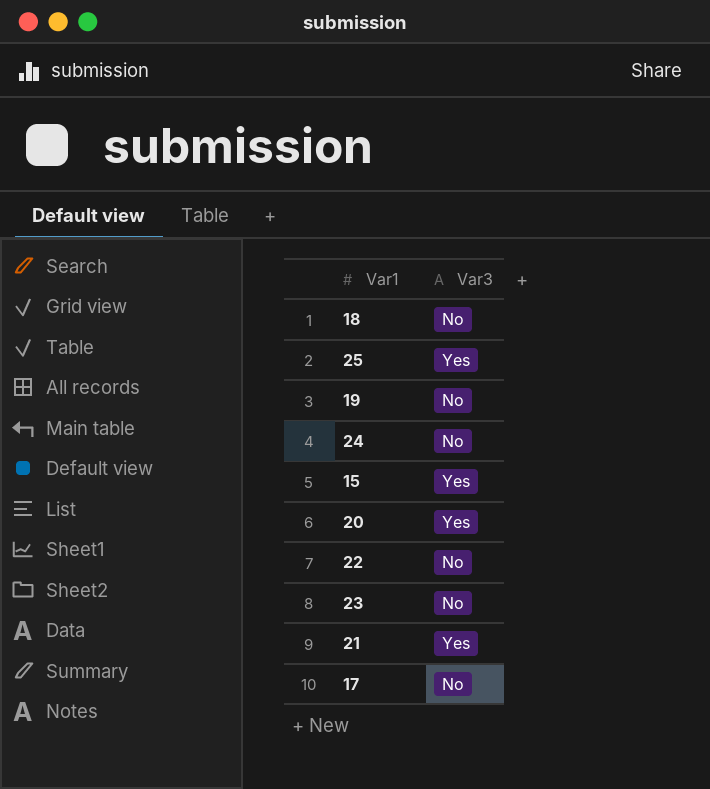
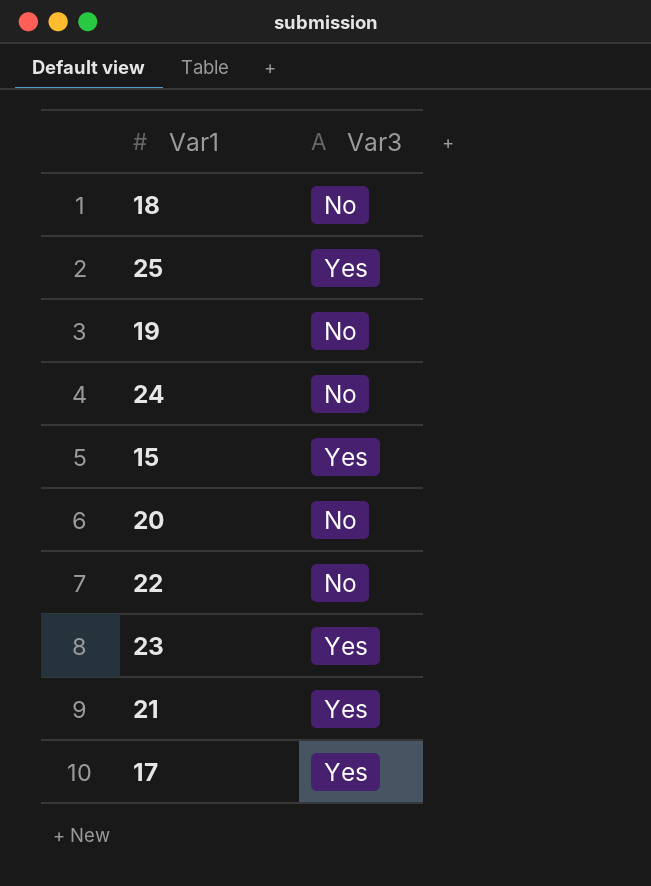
20 | Var3: Yes -> No
23 | Var3: No -> Yes
17 | Var3: No -> Yes

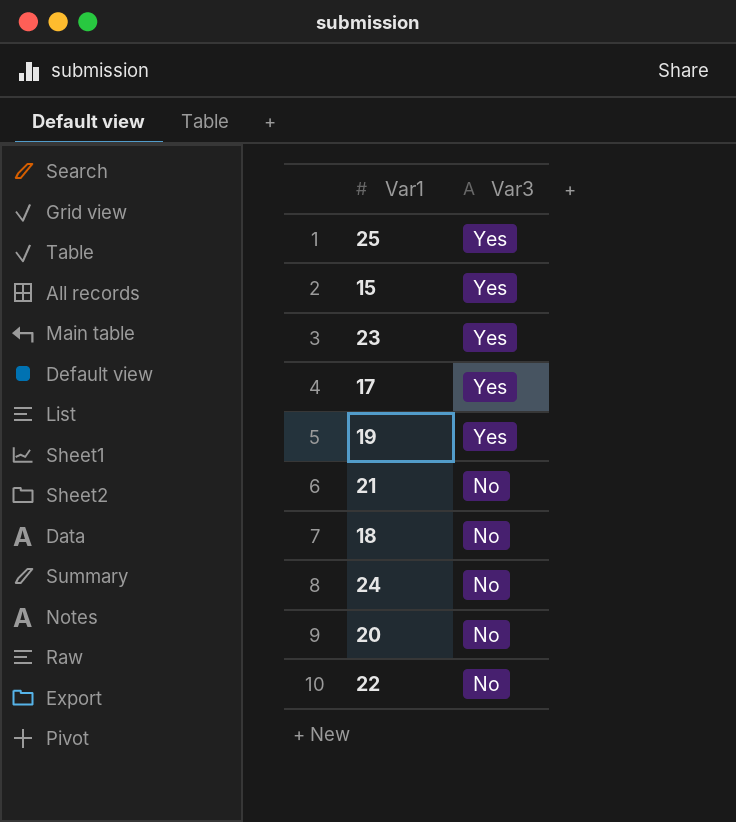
row order: none -> Var3 descending
19 | Var3: No -> Yes
21 | Var3: Yes -> No

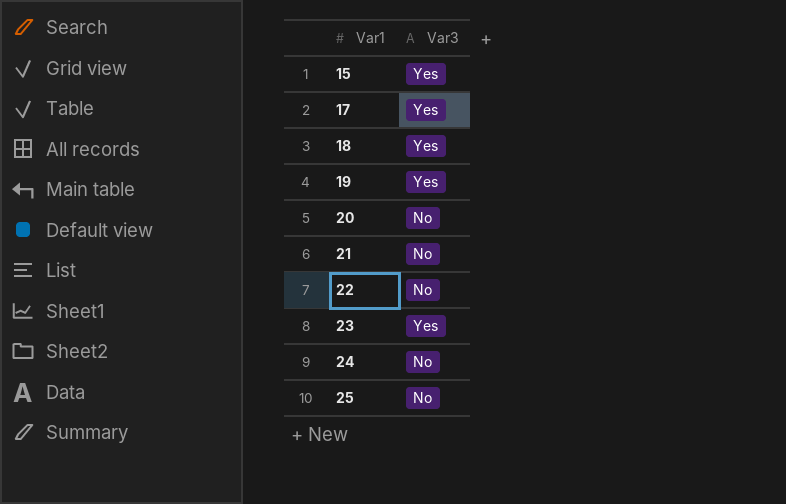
row order: Var3 descending -> Var1 ascending
18 | Var3: No -> Yes
25 | Var3: Yes -> No

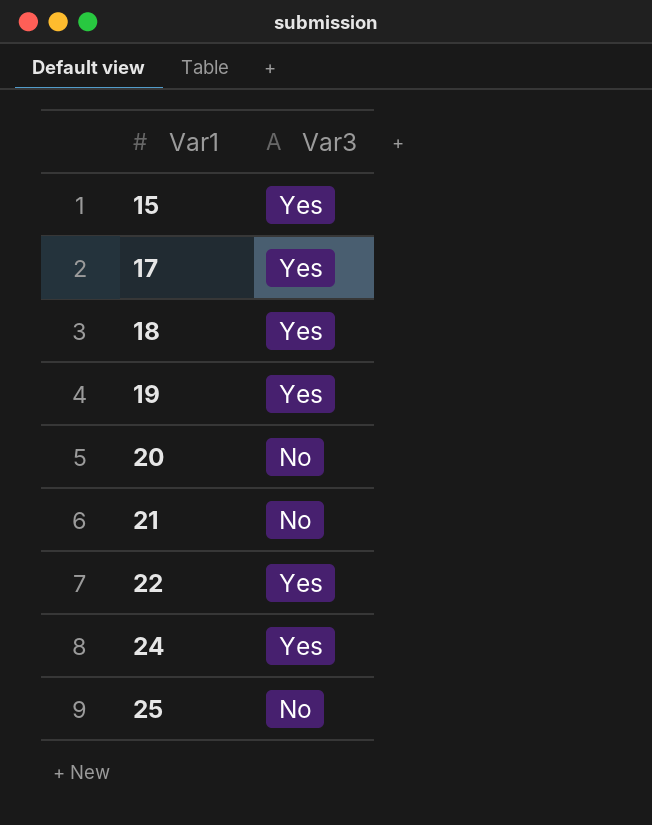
row 23: Yes -> none
22 | Var3: No -> Yes
24 | Var3: No -> Yes

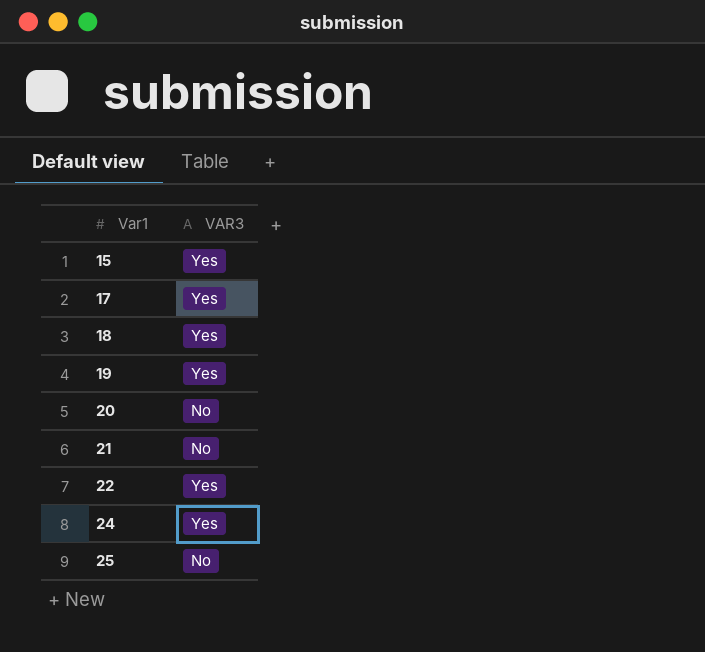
column name: Var3 -> VAR3

